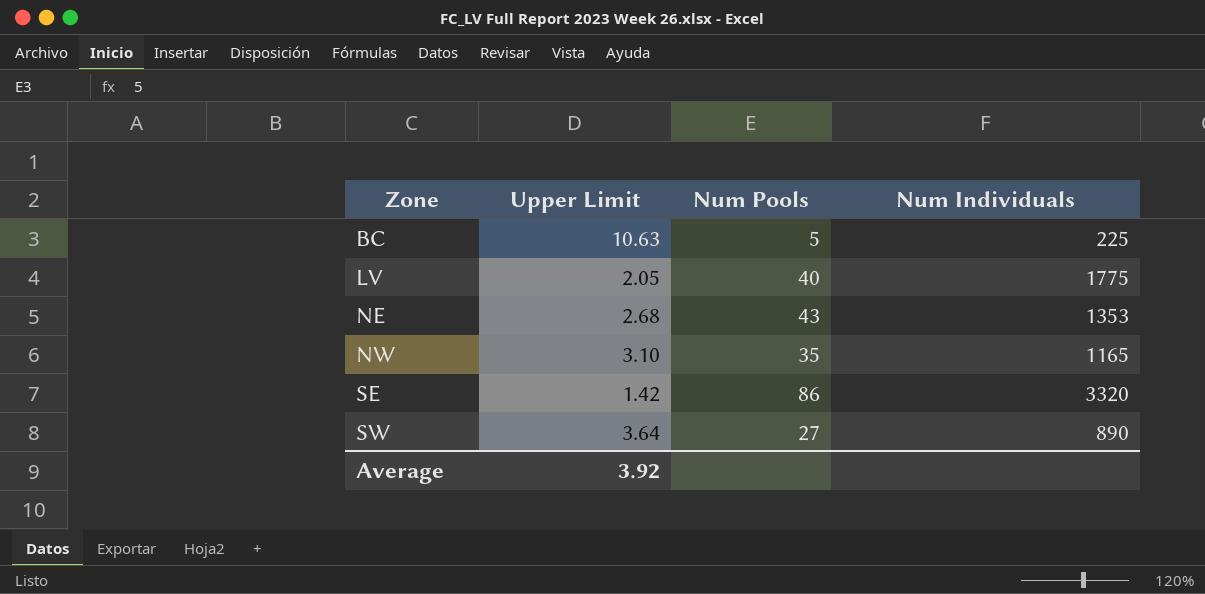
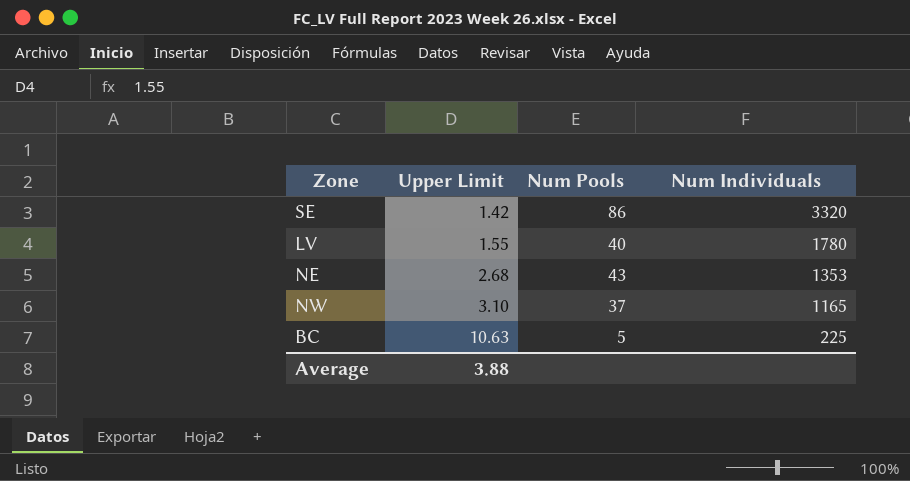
row order: Zone ascending -> Upper Limit ascending
row SW: 3.64 | 27 | 890 -> none
LV | Upper Limit: 2.05 -> 1.55
LV | Num Individuals: 1775 -> 1780
NW | Num Pools: 35 -> 37
Average | Upper Limit: 3.92 -> 3.88

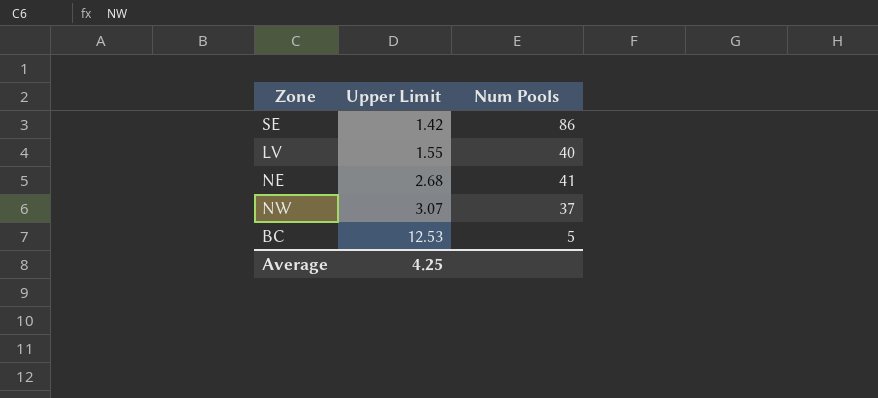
column Num Individuals | position: 4 -> none
NE | Num Pools: 43 -> 41
NW | Upper Limit: 3.10 -> 3.07
BC | Upper Limit: 10.63 -> 12.53
Average | Upper Limit: 3.88 -> 4.25

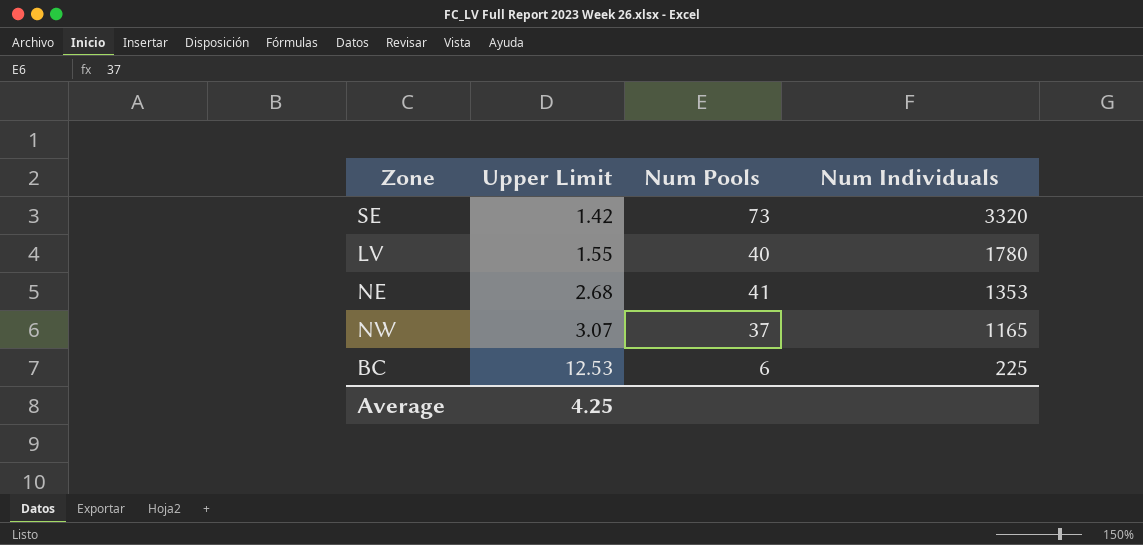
column Num Individuals | position: none -> 4
SE | Num Pools: 86 -> 73
BC | Num Pools: 5 -> 6

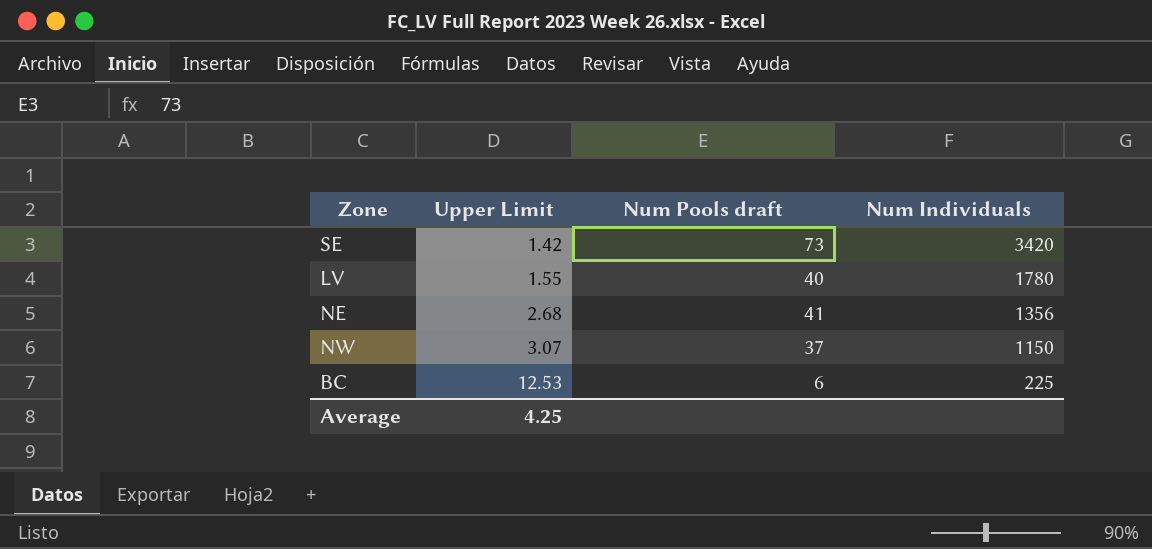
column name: Num Pools -> Num Pools draft
SE | Num Individuals: 3320 -> 3420
NE | Num Individuals: 1353 -> 1356
NW | Num Individuals: 1165 -> 1150

